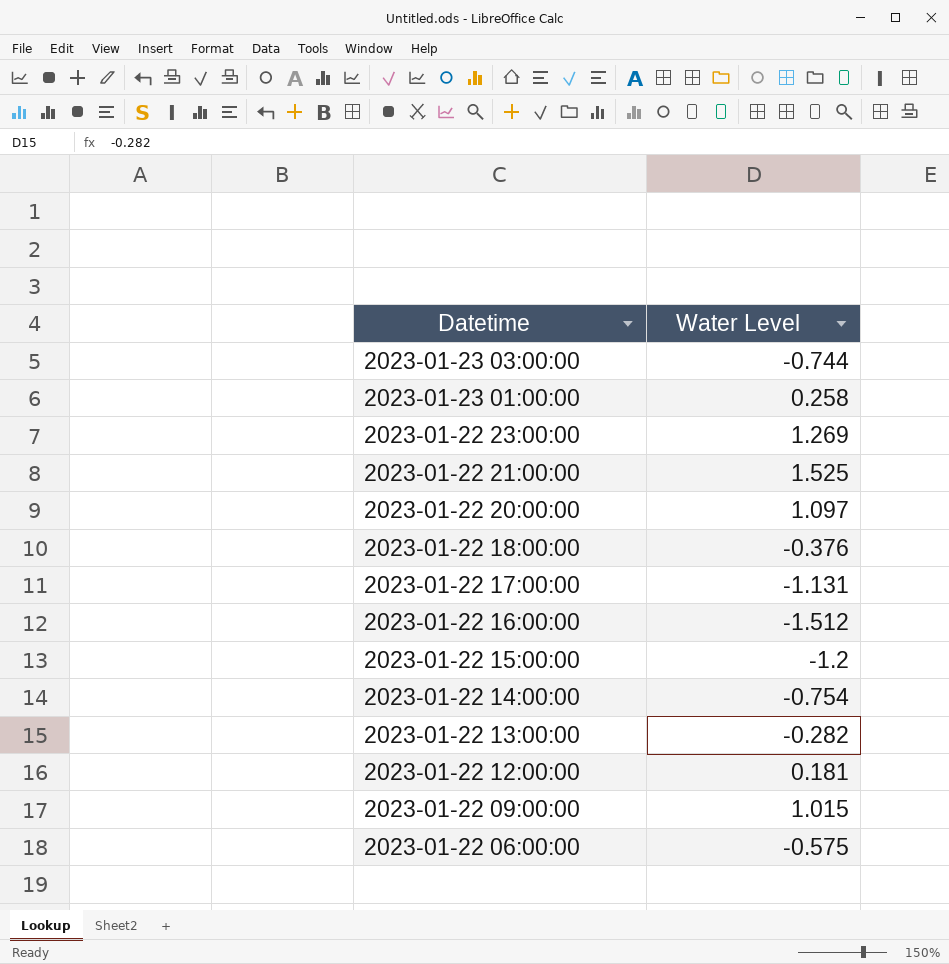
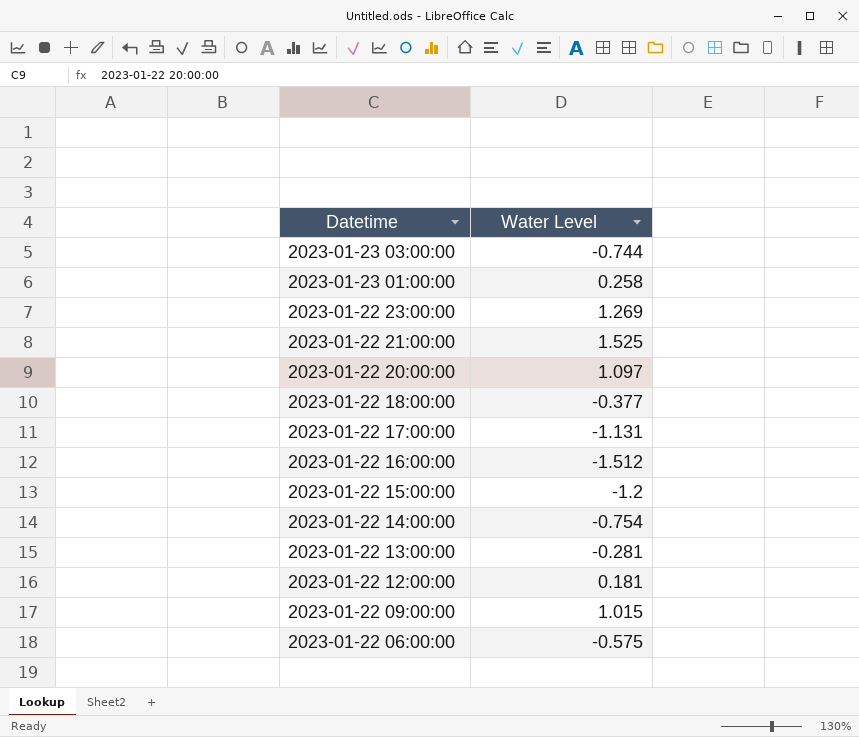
2023-01-22 18:00:00 | Water Level: -0.376 -> -0.377
2023-01-22 13:00:00 | Water Level: -0.282 -> -0.281

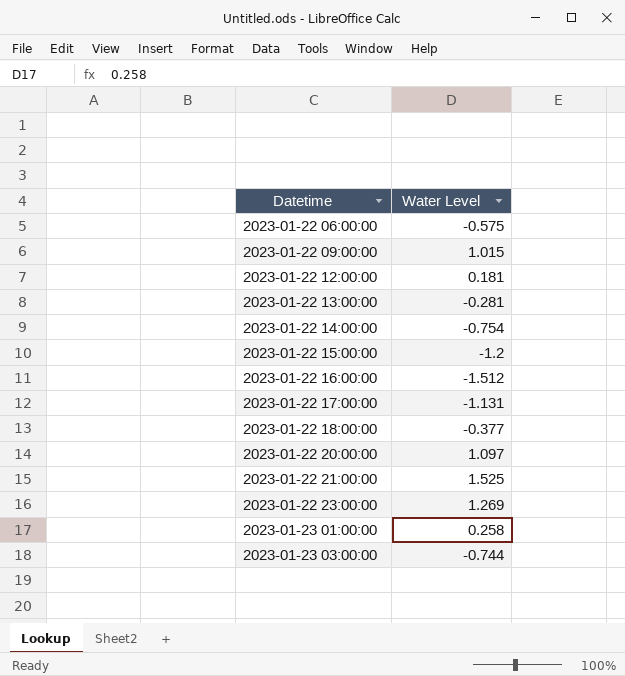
row order: Datetime descending -> Datetime ascending

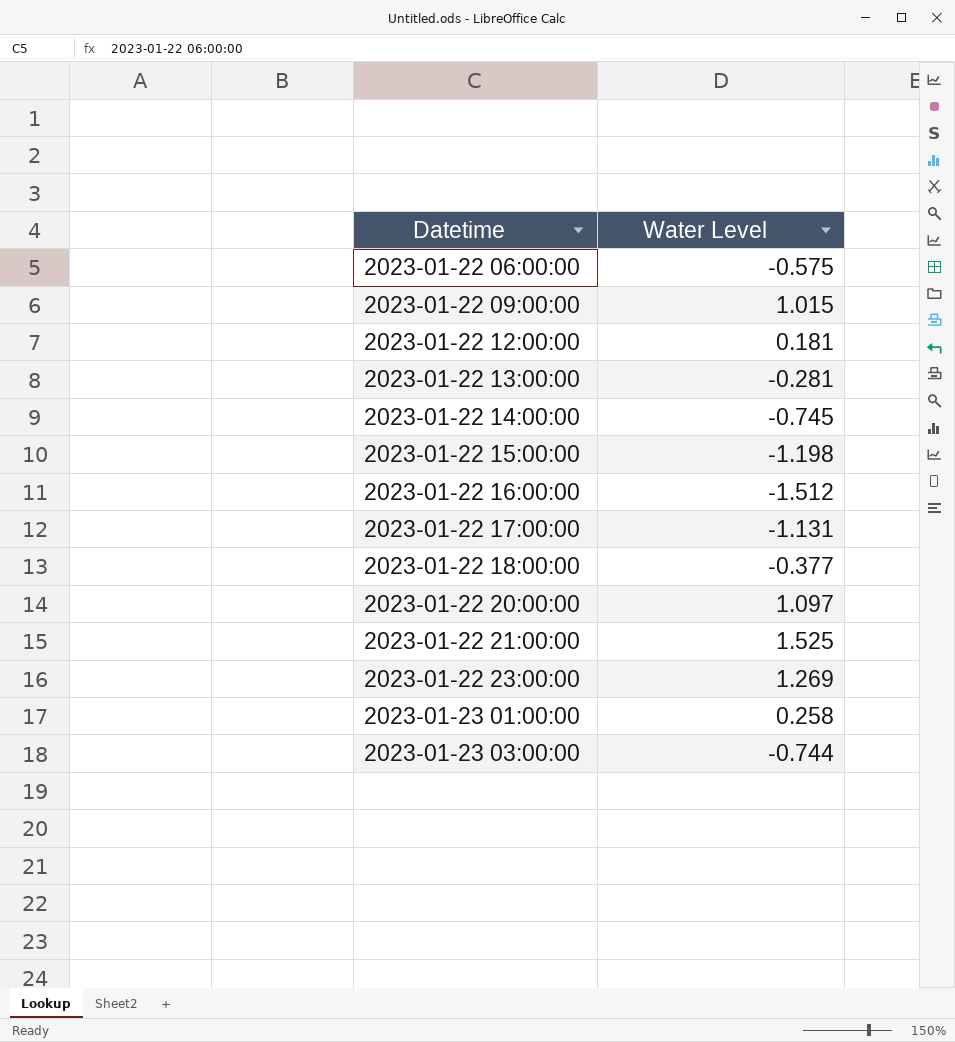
2023-01-22 14:00:00 | Water Level: -0.754 -> -0.745
2023-01-22 15:00:00 | Water Level: -1.2 -> -1.198

